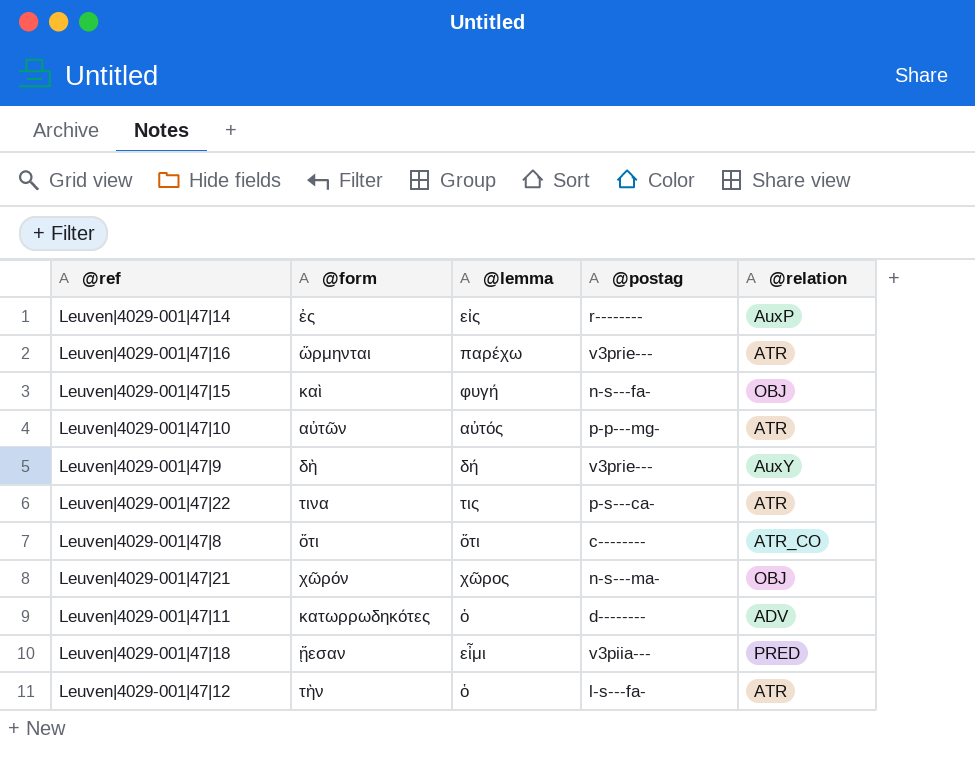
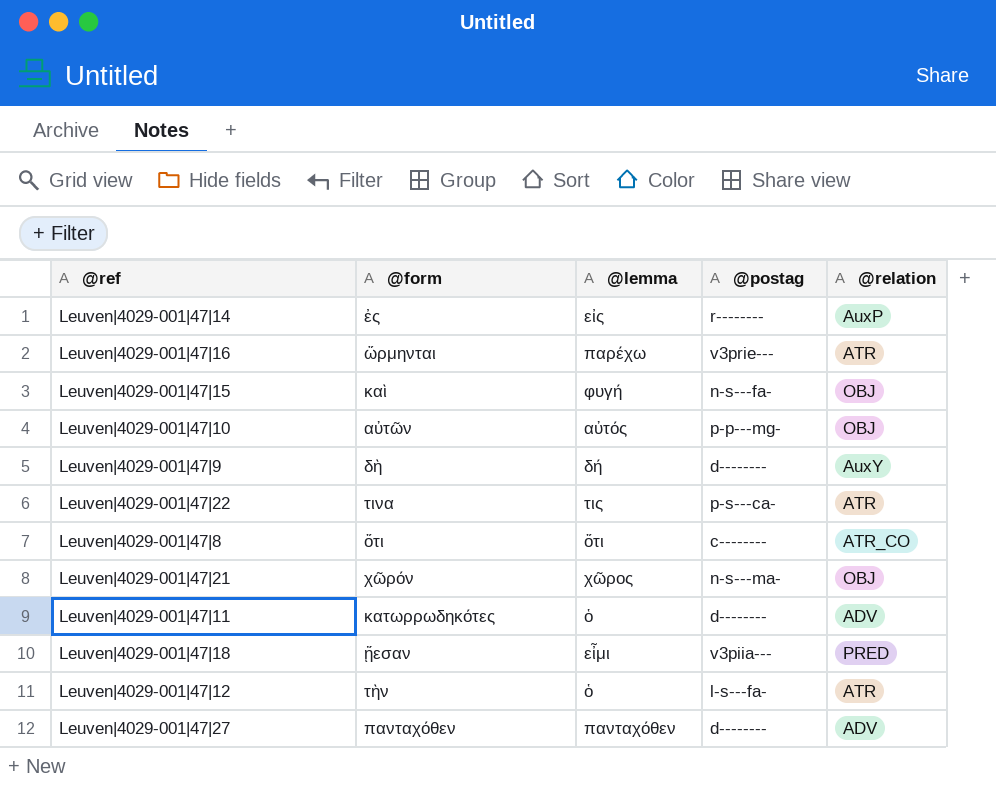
Leuven|4029-001|47|10 | @relation: ATR -> OBJ
Leuven|4029-001|47|9 | @postag: v3prie--- -> d--------
row Leuven|4029-001|47|27: none -> πανταχόθεν | πανταχόθεν | d-------- | ADV

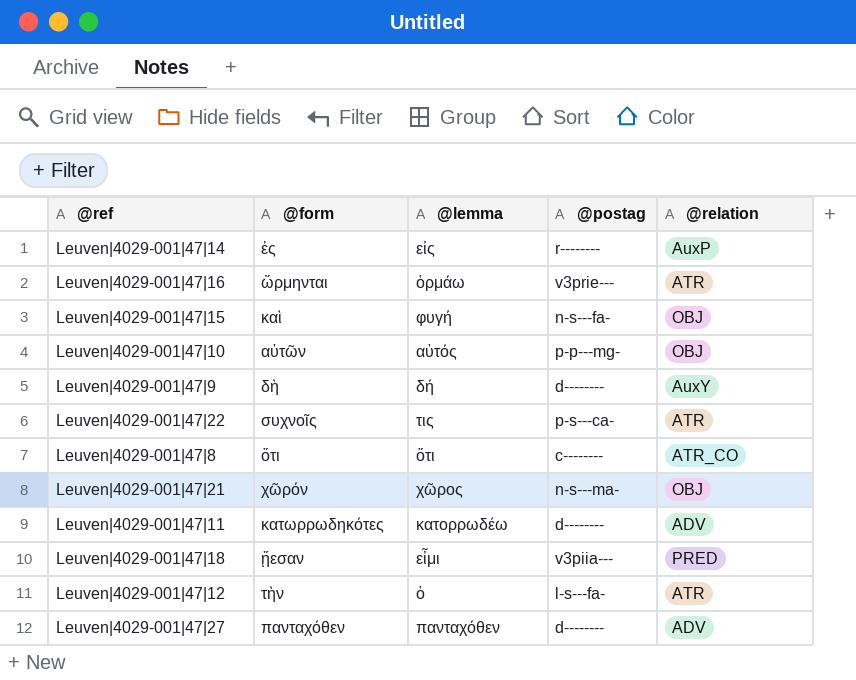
Leuven|4029-001|47|16 | @lemma: παρέχω -> ὁρμάω
Leuven|4029-001|47|22 | @form: τινα -> συχνοῖς
Leuven|4029-001|47|11 | @lemma: ὁ -> κατορρωδέω

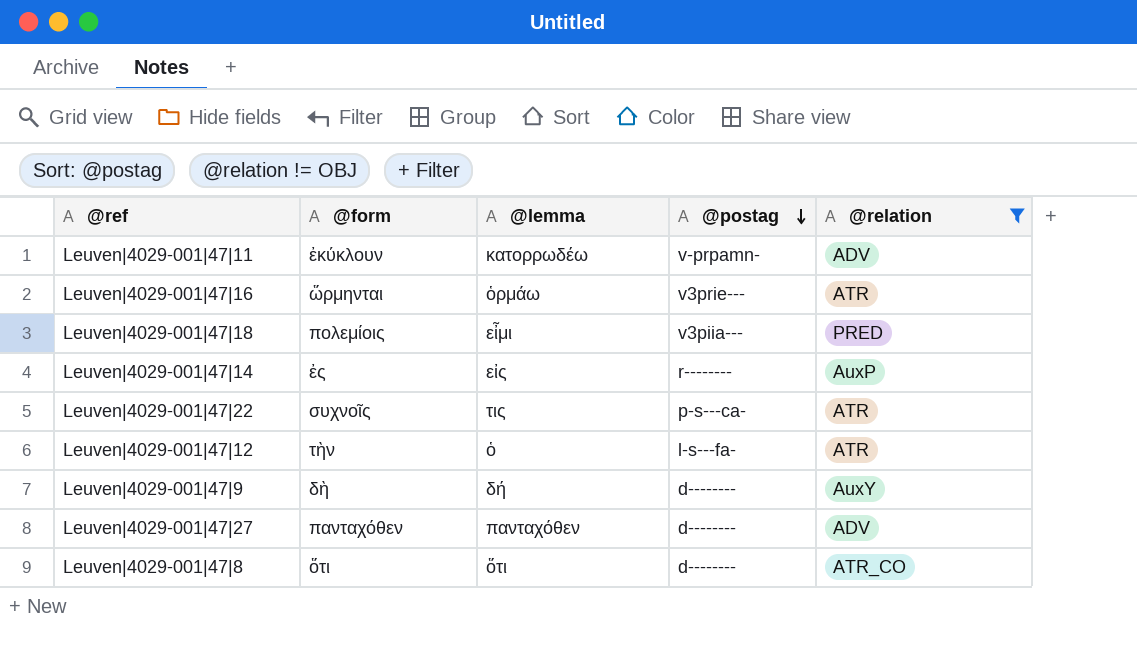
filter: none -> @relation != OBJ
row order: none -> @postag descending
Leuven|4029-001|47|11 | @form: κατωρρωδηκότες -> ἐκύκλουν
Leuven|4029-001|47|11 | @postag: d-------- -> v-prpamn-
Leuven|4029-001|47|18 | @form: ᾔεσαν -> πολεμίοις
Leuven|4029-001|47|8 | @postag: c-------- -> d--------

